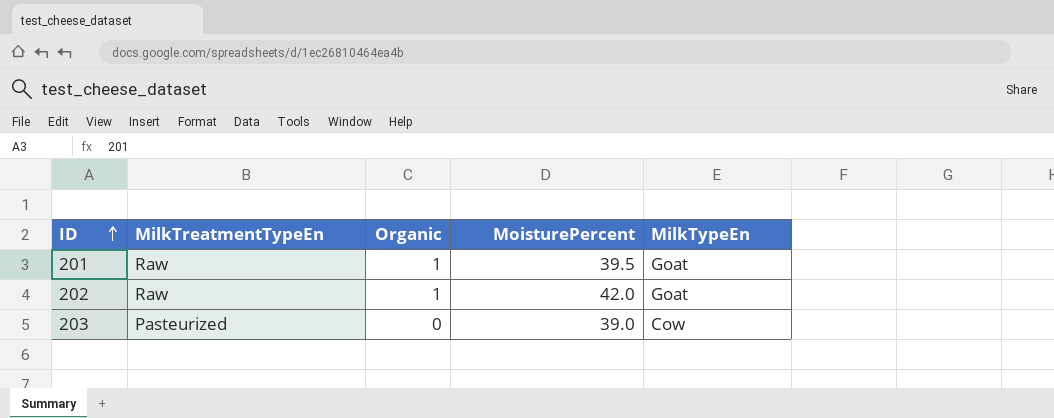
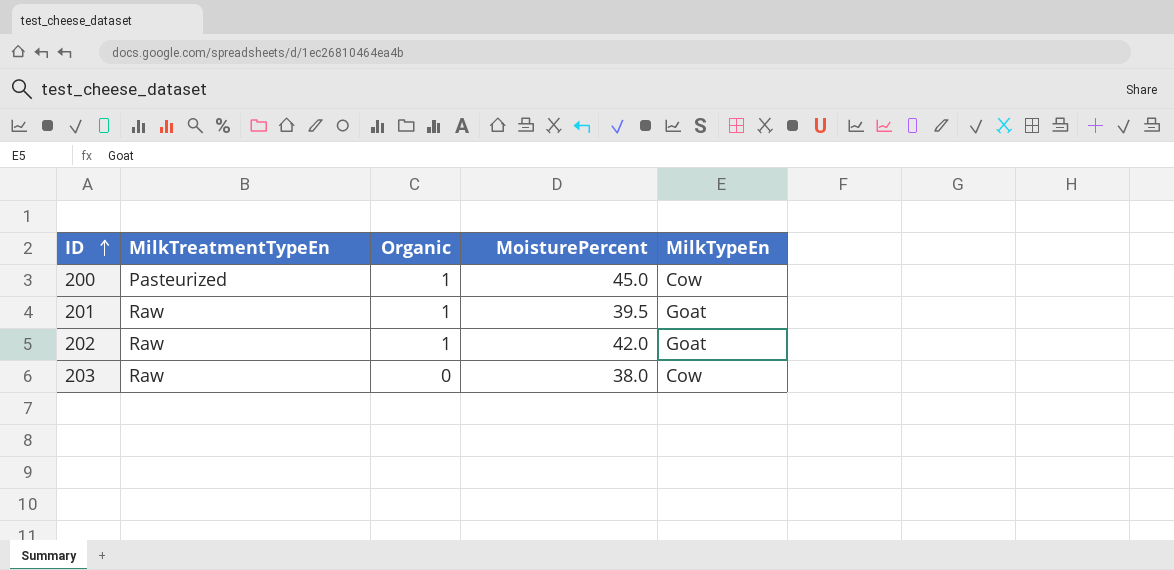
row 200: none -> Pasteurized | 1 | 45.0 | Cow
203 | MilkTreatmentTypeEn: Pasteurized -> Raw
203 | MoisturePercent: 39.0 -> 38.0

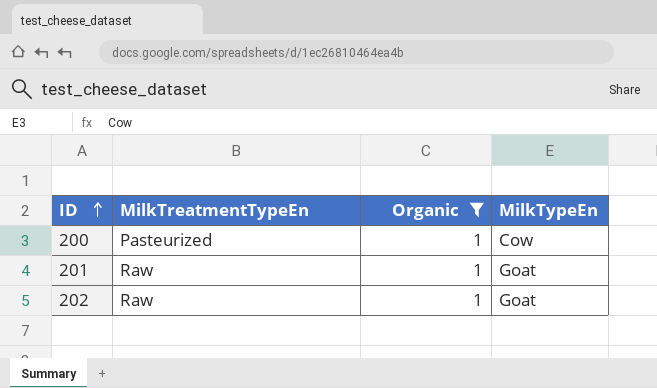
filter: none -> Organic = 1
column MoisturePercent | position: 4 -> none

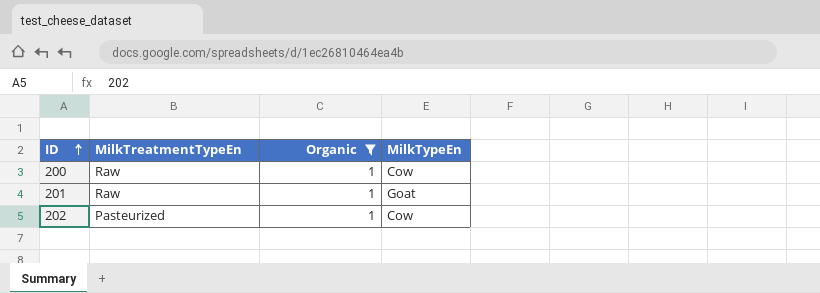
200 | MilkTreatmentTypeEn: Pasteurized -> Raw
202 | MilkTreatmentTypeEn: Raw -> Pasteurized
202 | MilkTypeEn: Goat -> Cow

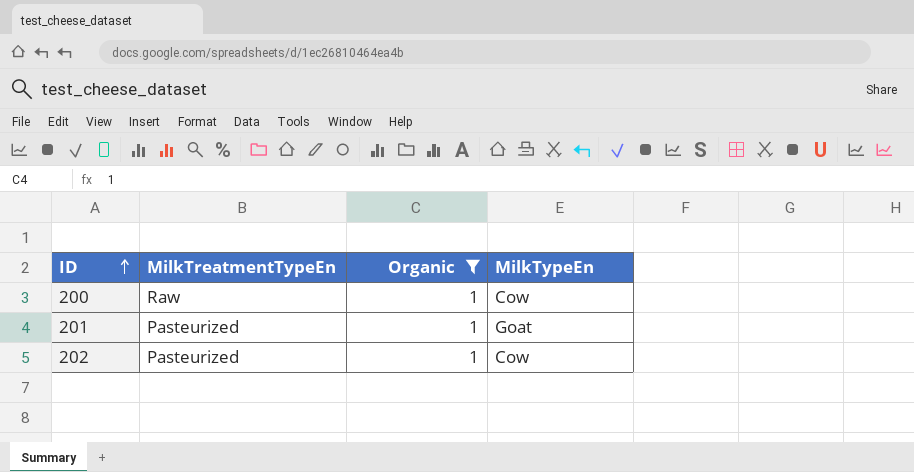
201 | MilkTreatmentTypeEn: Raw -> Pasteurized

